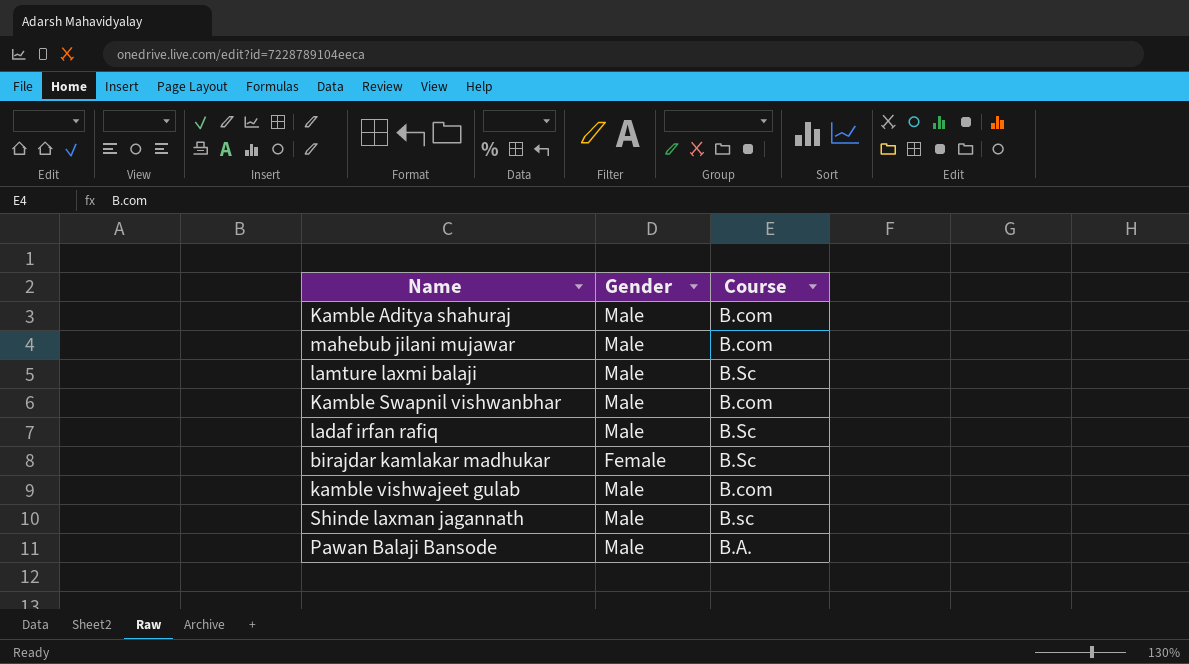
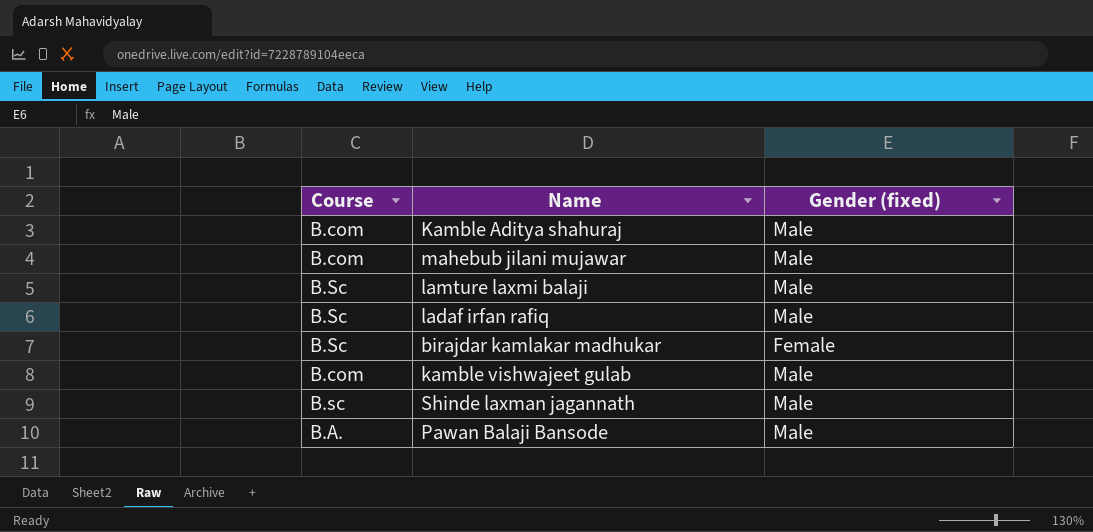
column Course | position: 3 -> 1
column name: Gender -> Gender (fixed)
row Kamble Swapnil vishwanbhar: Male | B.com -> none

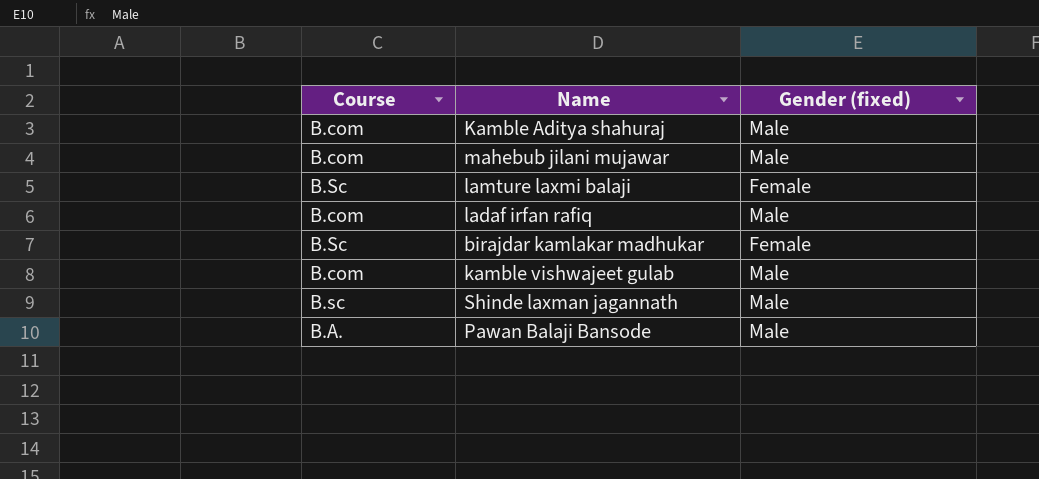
lamture laxmi balaji | Gender (fixed): Male -> Female
ladaf irfan rafiq | Course: B.Sc -> B.com

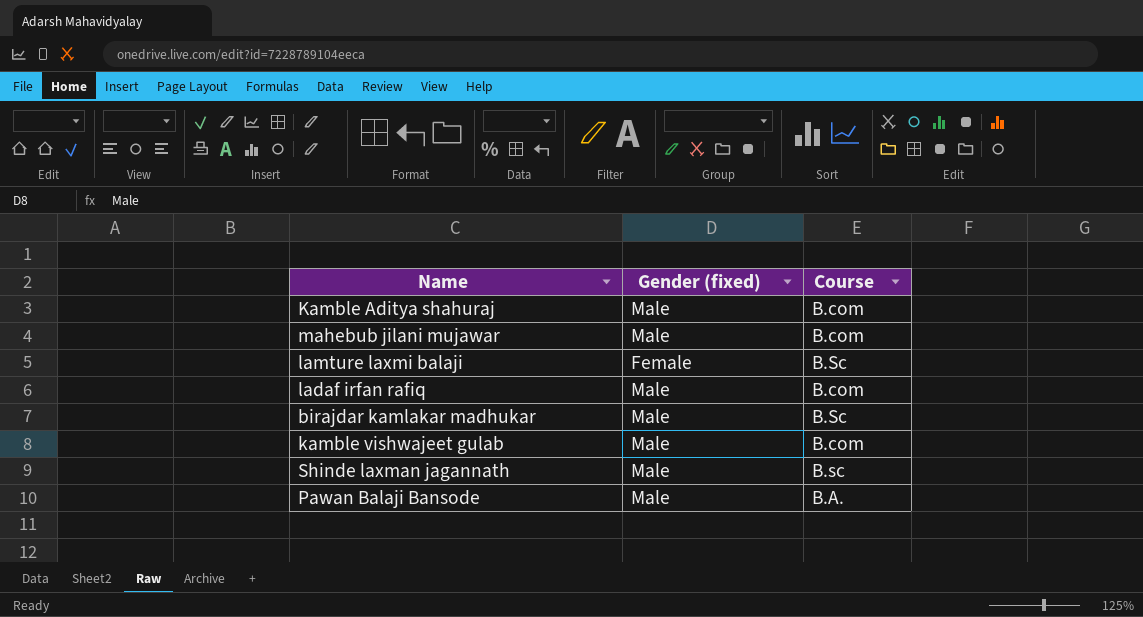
column Course | position: 1 -> 3
birajdar kamlakar madhukar | Gender (fixed): Female -> Male

